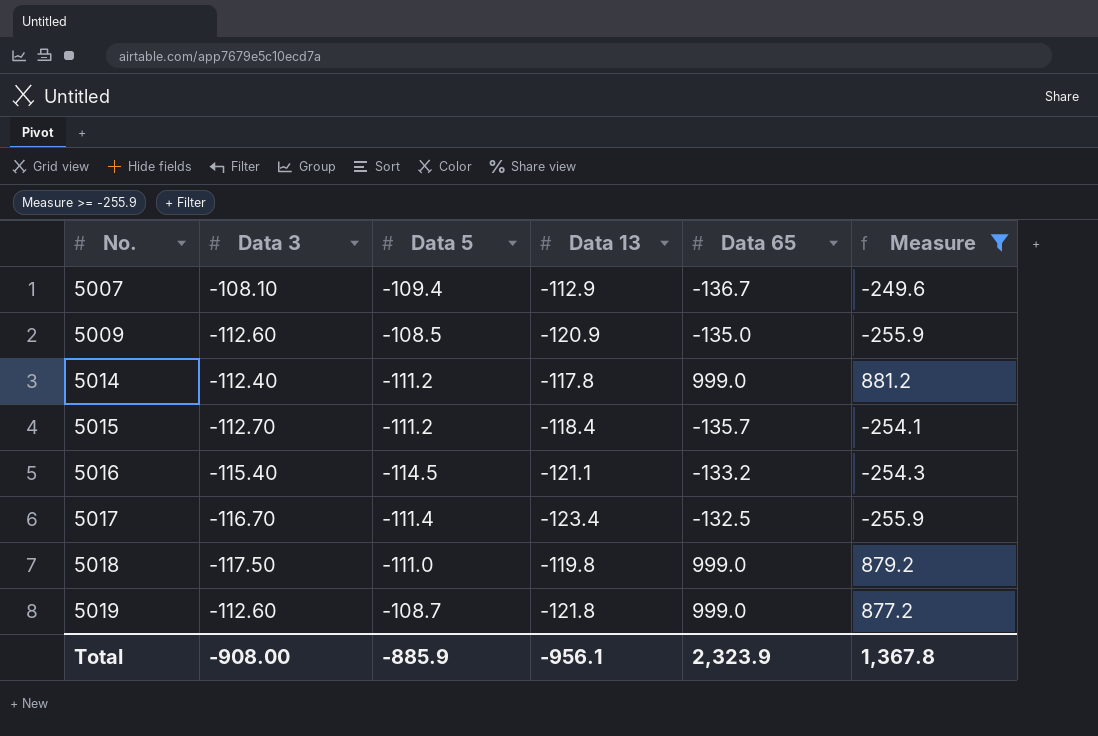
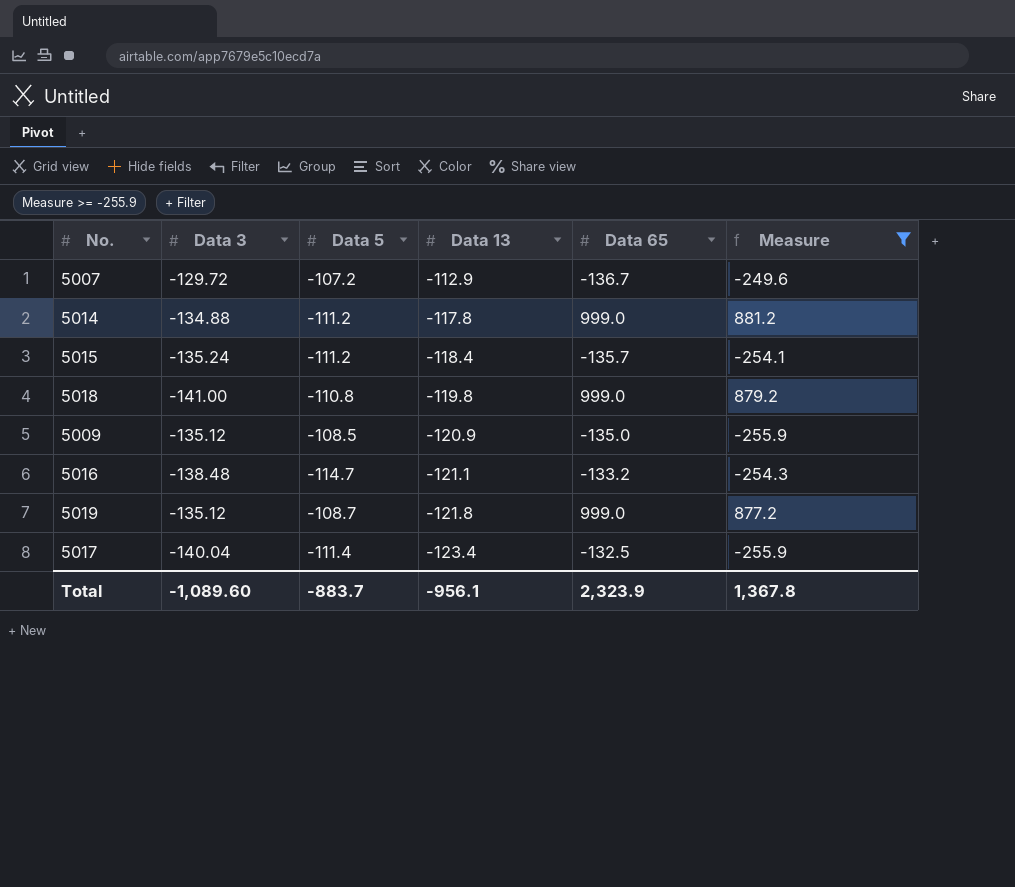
row order: No. ascending -> Data 13 descending
5007 | Data 3: -108.10 -> -129.72
5007 | Data 5: -109.4 -> -107.2
5014 | Data 3: -112.40 -> -134.88
5015 | Data 3: -112.70 -> -135.24
5018 | Data 3: -117.50 -> -141.00
5018 | Data 5: -111.0 -> -110.8
5009 | Data 3: -112.60 -> -135.12
5016 | Data 3: -115.40 -> -138.48
5016 | Data 5: -114.5 -> -114.7
5019 | Data 3: -112.60 -> -135.12
5017 | Data 3: -116.70 -> -140.04
Total | Data 3: -908.00 -> -1,089.60
Total | Data 5: -885.9 -> -883.7

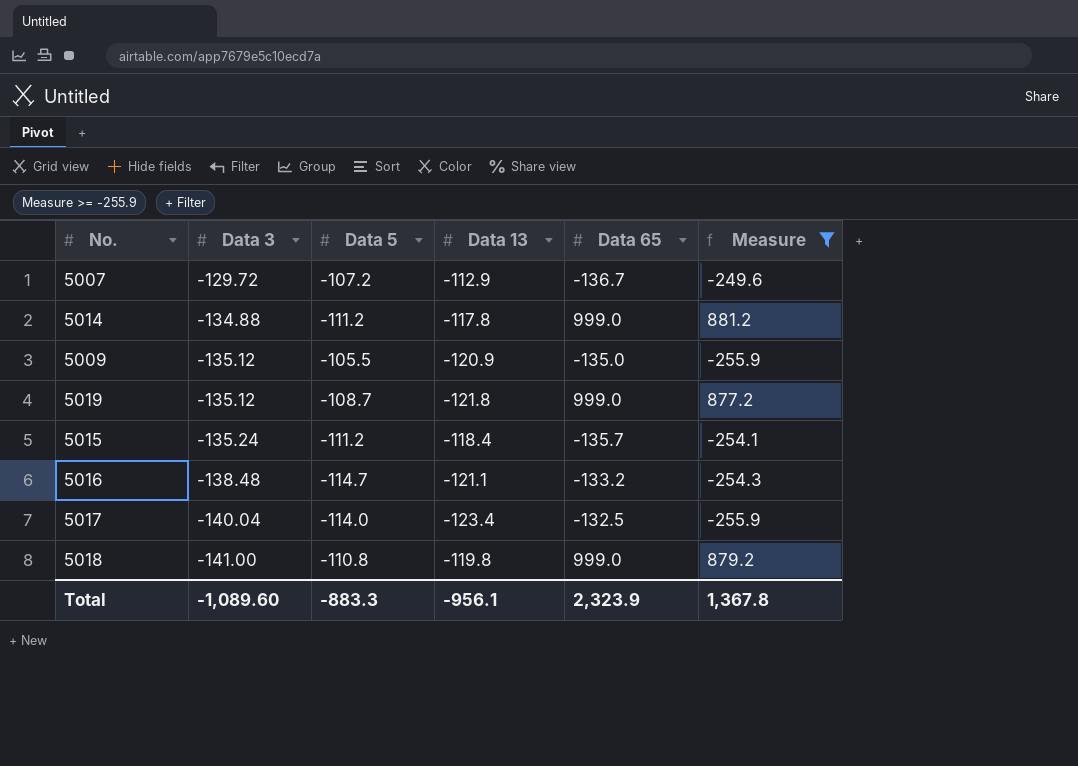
row order: Data 13 descending -> Data 3 descending
5009 | Data 5: -108.5 -> -105.5
5017 | Data 5: -111.4 -> -114.0
Total | Data 5: -883.7 -> -883.3

